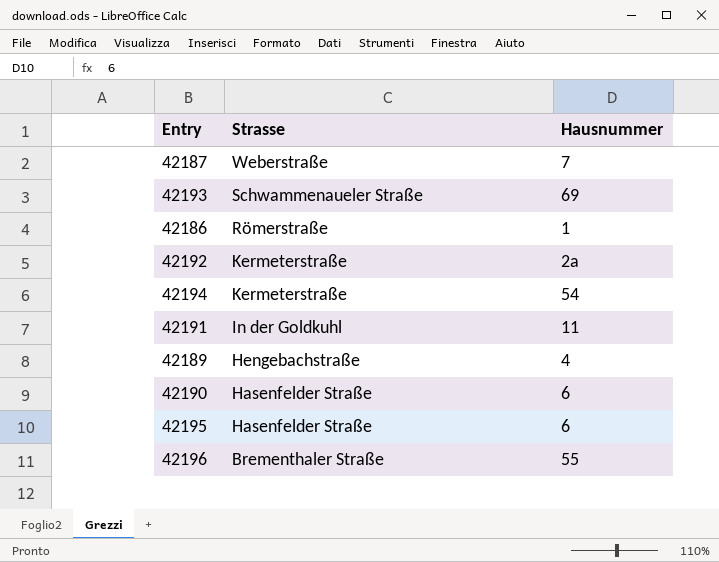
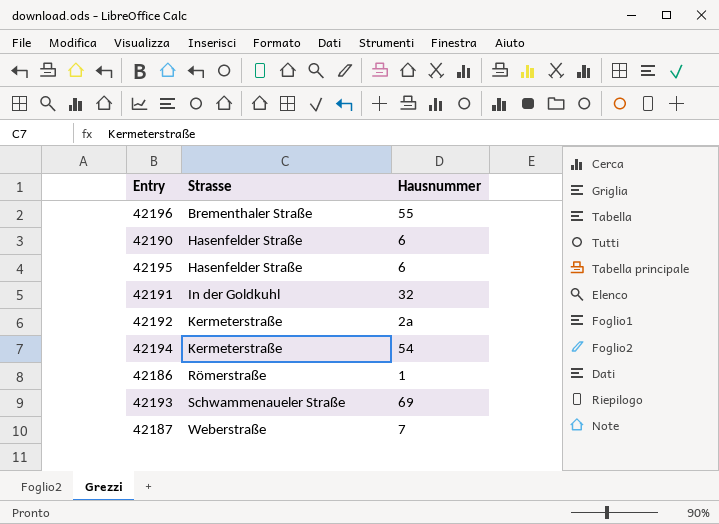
row order: Strasse descending -> Strasse ascending
row 42189: Hengebachstraße | 4 -> none
42191 | Hausnummer: 11 -> 32

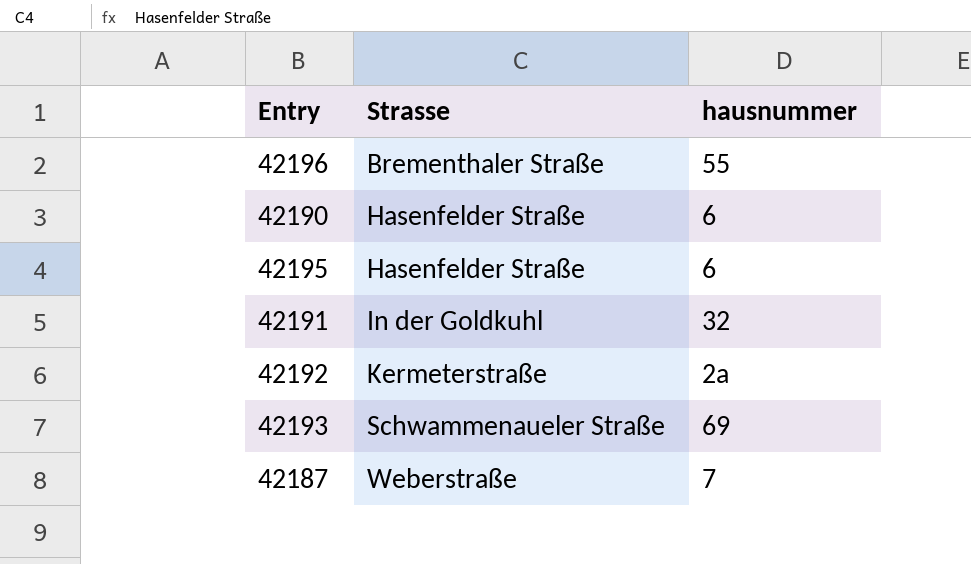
column name: Hausnummer -> hausnummer
row 42194: Kermeterstraße | 54 -> none
row 42186: Römerstraße | 1 -> none

